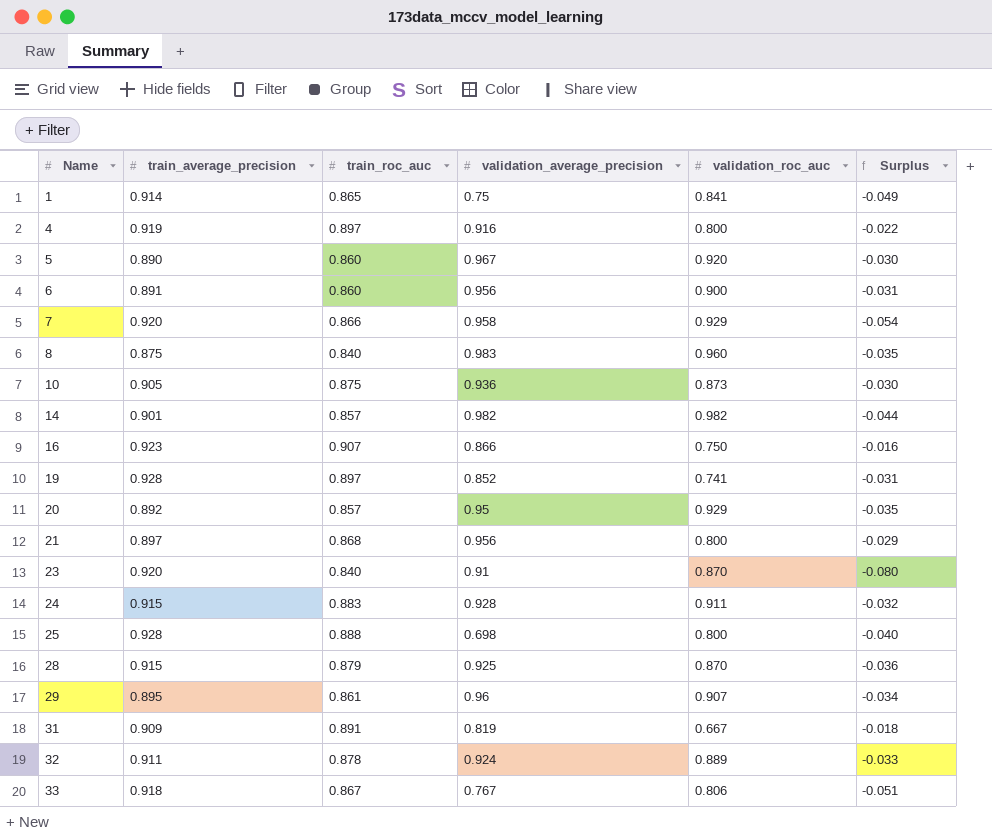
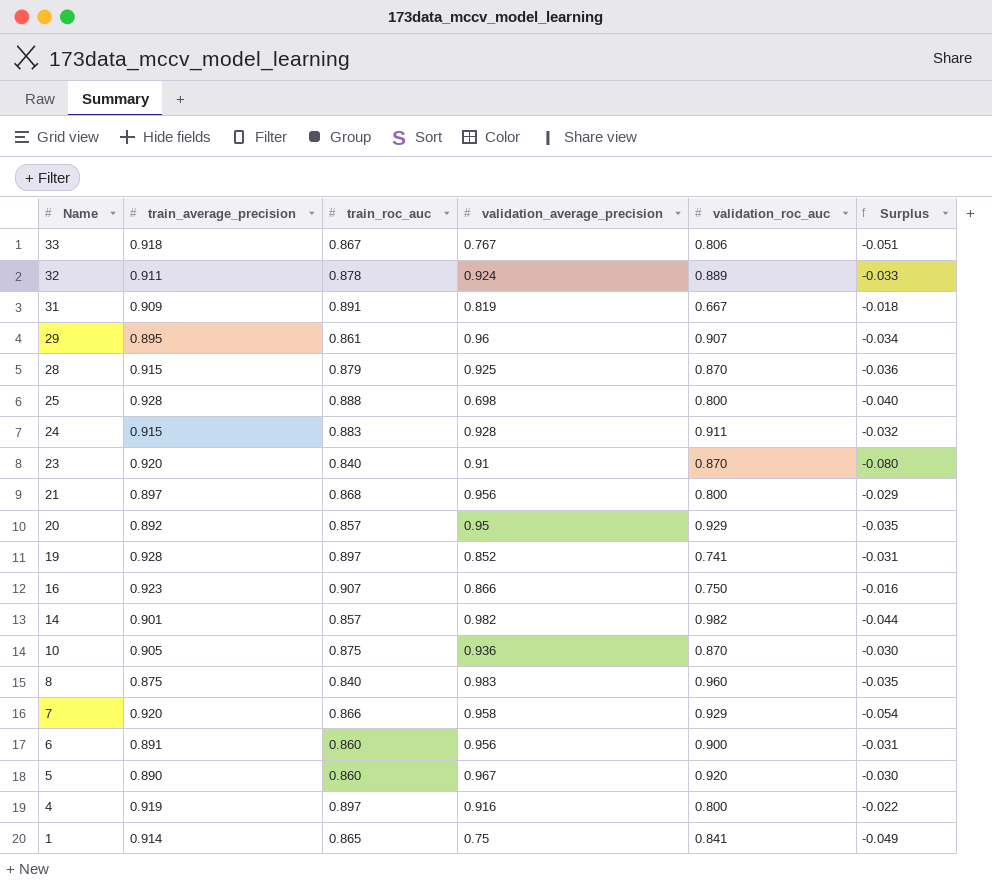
row order: Name ascending -> Name descending
10 | validation_roc_auc: 0.873 -> 0.870

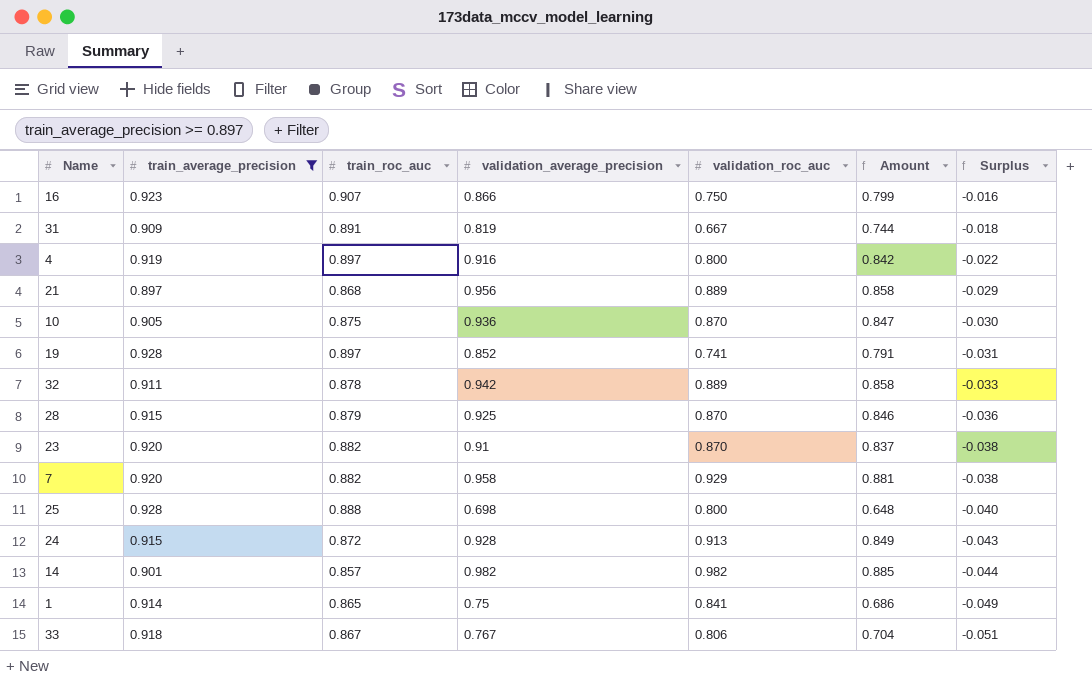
filter: none -> train_average_precision >= 0.897
row order: Name descending -> Surplus descending
column Amount | formula: none -> [train_average_precision] * [validation_average_precision]
21 | validation_roc_auc: 0.800 -> 0.889
32 | validation_average_precision: 0.924 -> 0.942
23 | train_roc_auc: 0.840 -> 0.882
23 | Surplus: -0.080 -> -0.038
7 | train_roc_auc: 0.866 -> 0.882
7 | Surplus: -0.054 -> -0.038
24 | train_roc_auc: 0.883 -> 0.872
24 | validation_roc_auc: 0.911 -> 0.913
24 | Surplus: -0.032 -> -0.043

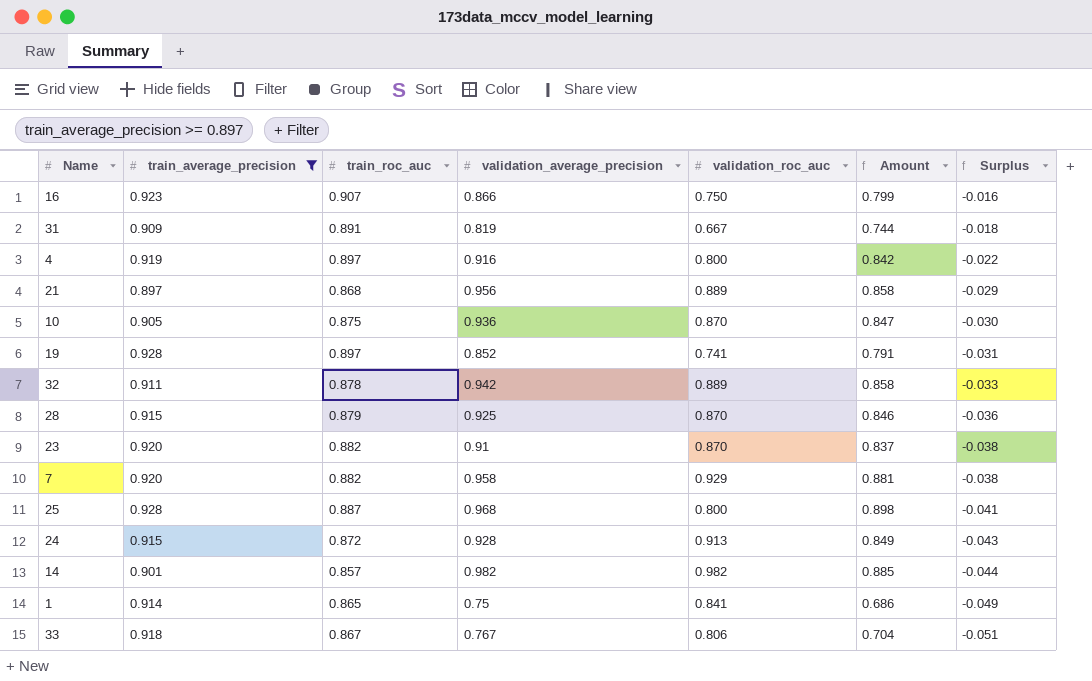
25 | train_roc_auc: 0.888 -> 0.887
25 | validation_average_precision: 0.698 -> 0.968
25 | Amount: 0.648 -> 0.898
25 | Surplus: -0.040 -> -0.041

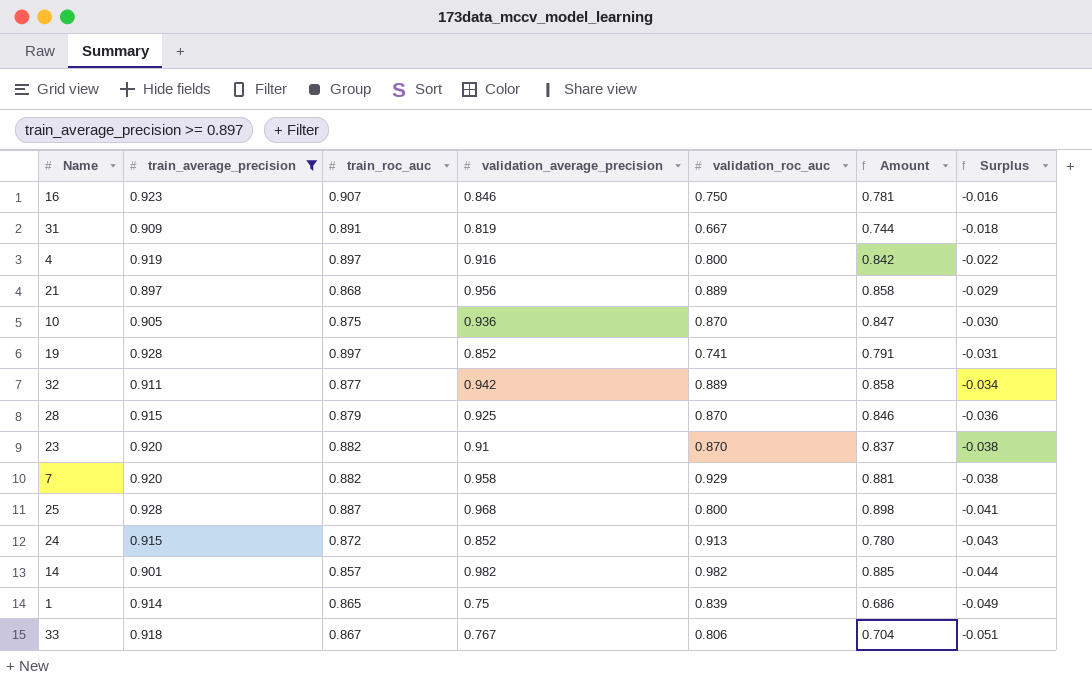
16 | validation_average_precision: 0.866 -> 0.846
16 | Amount: 0.799 -> 0.781
32 | train_roc_auc: 0.878 -> 0.877
32 | Surplus: -0.033 -> -0.034
24 | validation_average_precision: 0.928 -> 0.852
24 | Amount: 0.849 -> 0.780
1 | validation_roc_auc: 0.841 -> 0.839

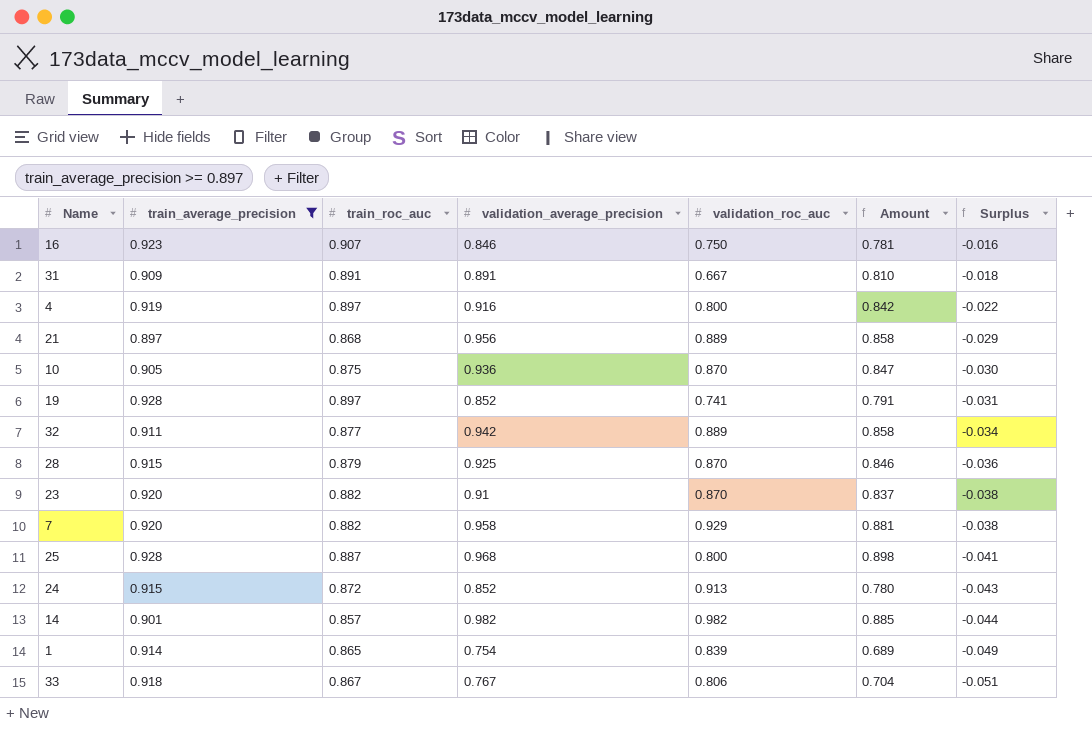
31 | validation_average_precision: 0.819 -> 0.891
31 | Amount: 0.744 -> 0.810
1 | validation_average_precision: 0.75 -> 0.754
1 | Amount: 0.686 -> 0.689

